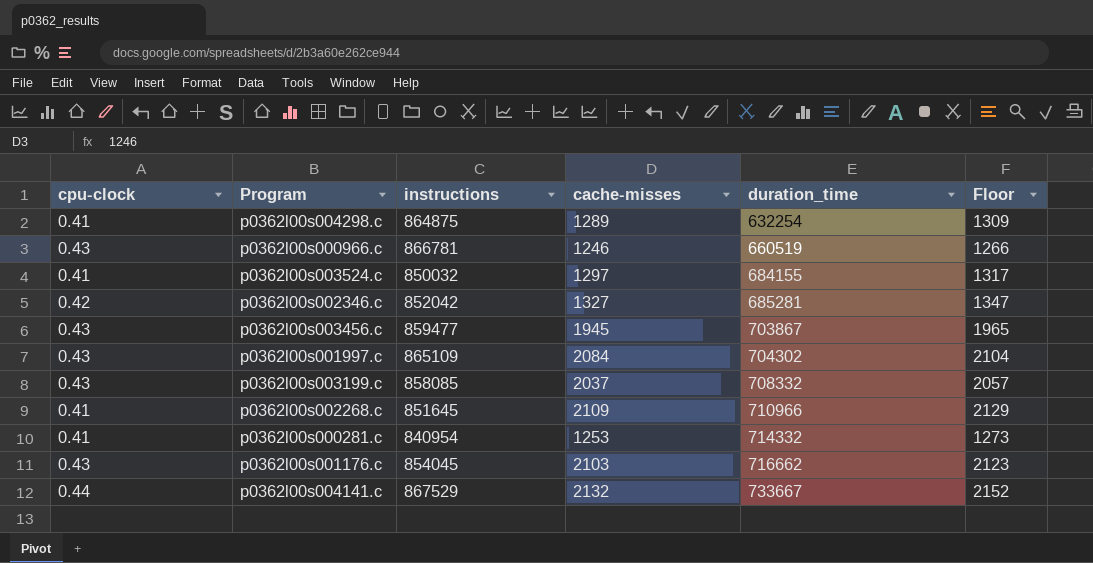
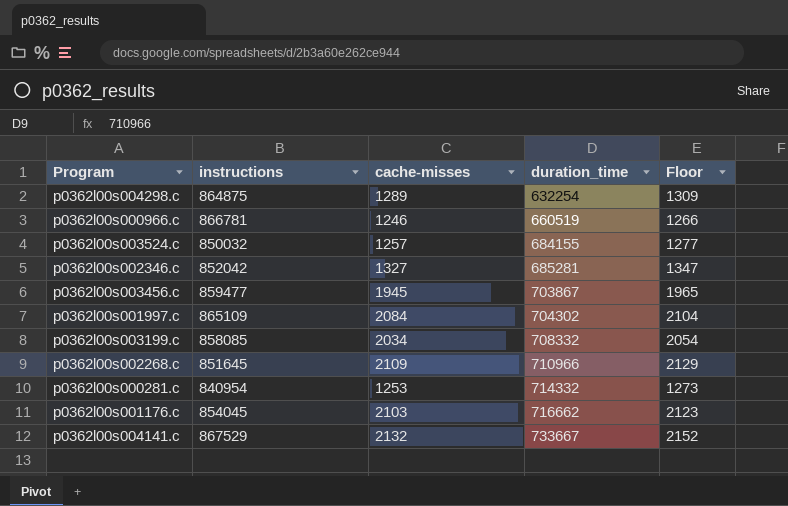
column cpu-clock | position: 1 -> none
p0362l00s003524.c | cache-misses: 1297 -> 1257
p0362l00s003524.c | Floor: 1317 -> 1277
p0362l00s003199.c | cache-misses: 2037 -> 2034
p0362l00s003199.c | Floor: 2057 -> 2054

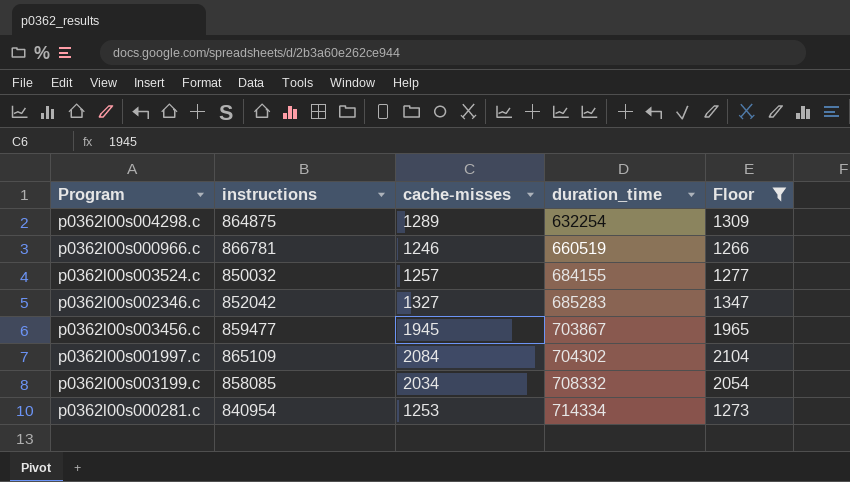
filter: none -> Floor <= 2104
p0362l00s002346.c | duration_time: 685281 -> 685283
p0362l00s000281.c | duration_time: 714332 -> 714334

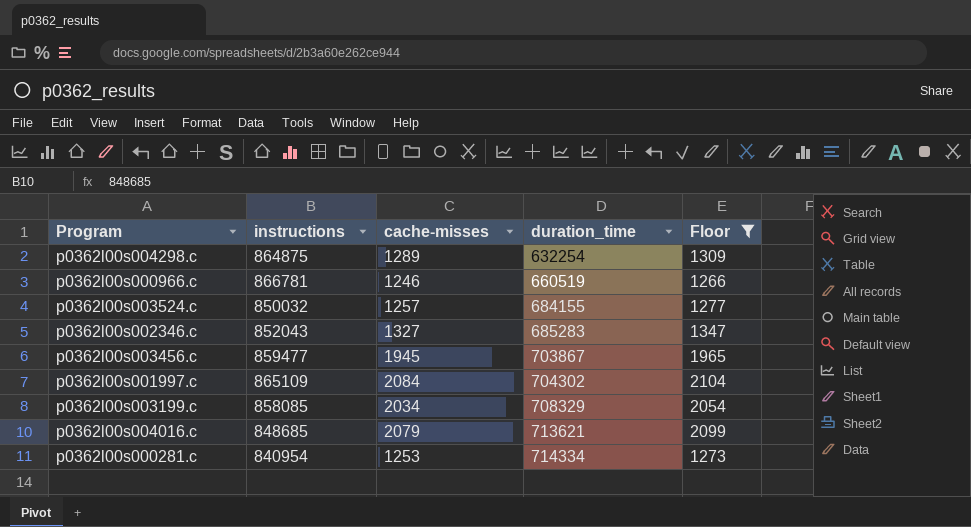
p0362l00s002346.c | instructions: 852042 -> 852043
p0362l00s003199.c | duration_time: 708332 -> 708329
row p0362l00s004016.c: none -> 848685 | 2079 | 713621 | 2099

